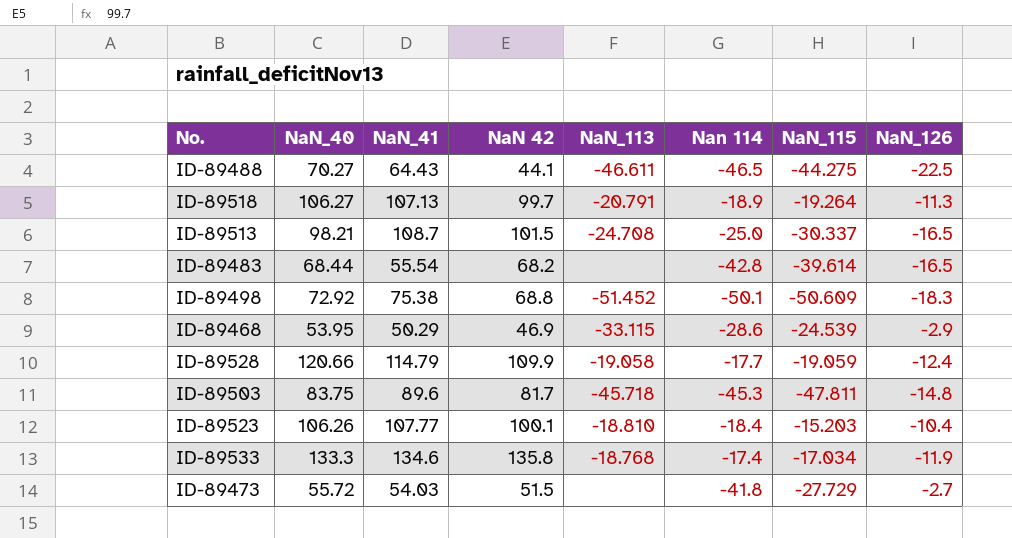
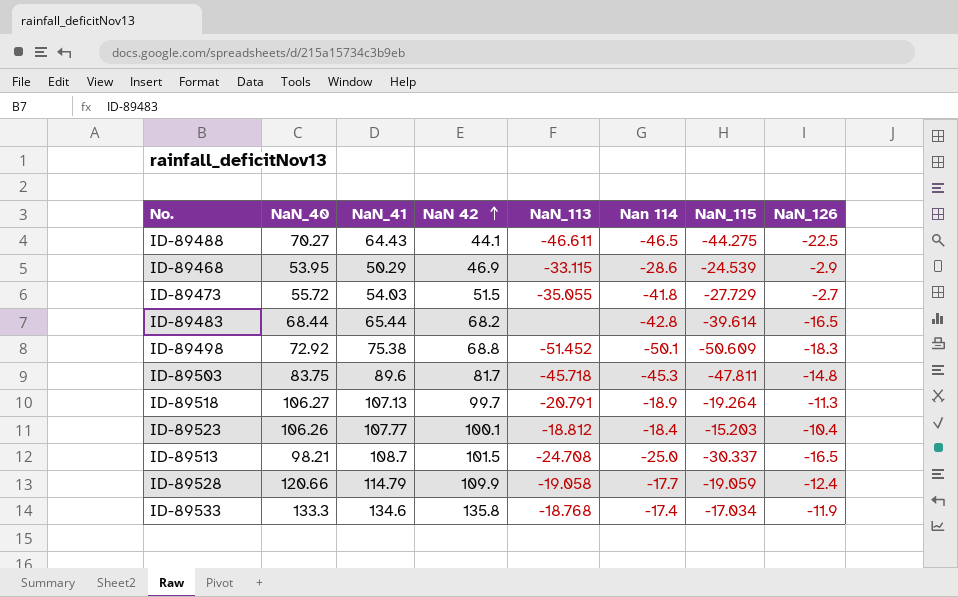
row order: none -> NaN 42 ascending
ID-89473 | NaN_113: none -> -35.055
ID-89483 | NaN_41: 55.54 -> 65.44
ID-89523 | NaN_113: -18.810 -> -18.812

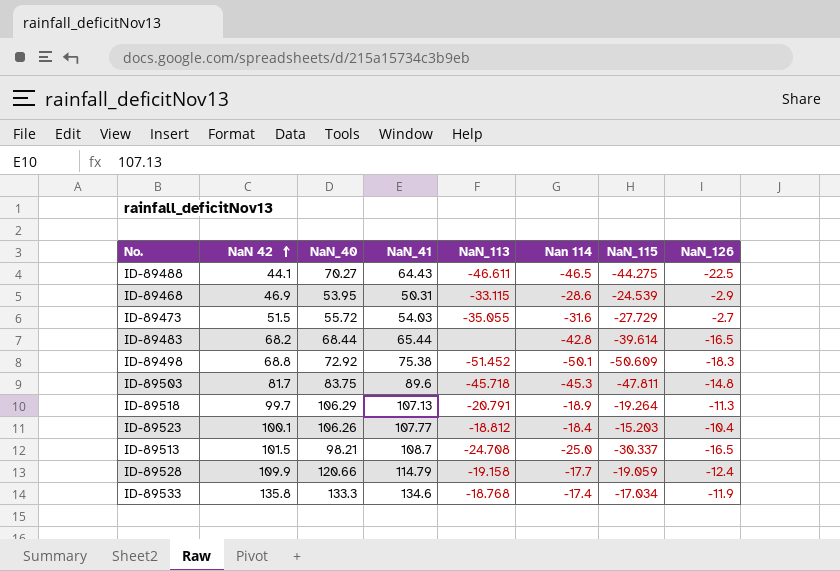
column NaN 42 | position: 4 -> 2
ID-89468 | NaN_41: 50.29 -> 50.31
ID-89473 | Nan 114: -41.8 -> -31.6
ID-89518 | NaN_40: 106.27 -> 106.29
ID-89528 | NaN_113: -19.058 -> -19.158

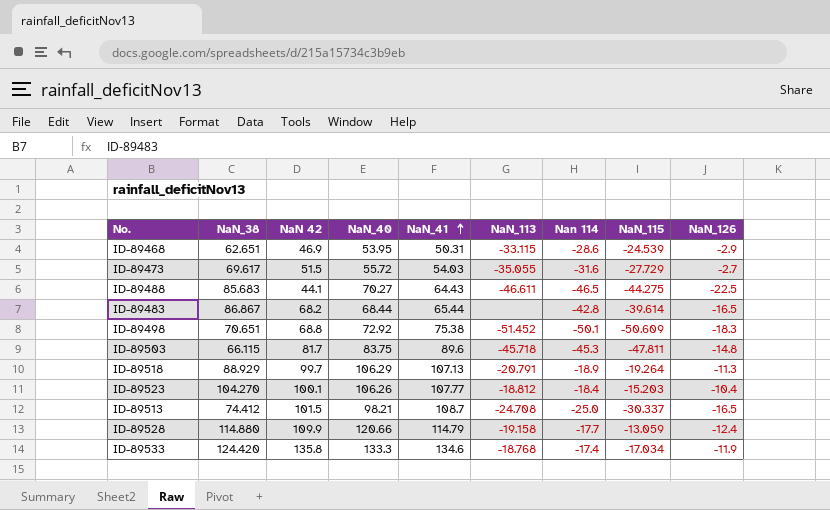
row order: NaN 42 ascending -> NaN_41 ascending
column NaN_38 | position: none -> 2
ID-89528 | NaN_115: -19.059 -> -13.059

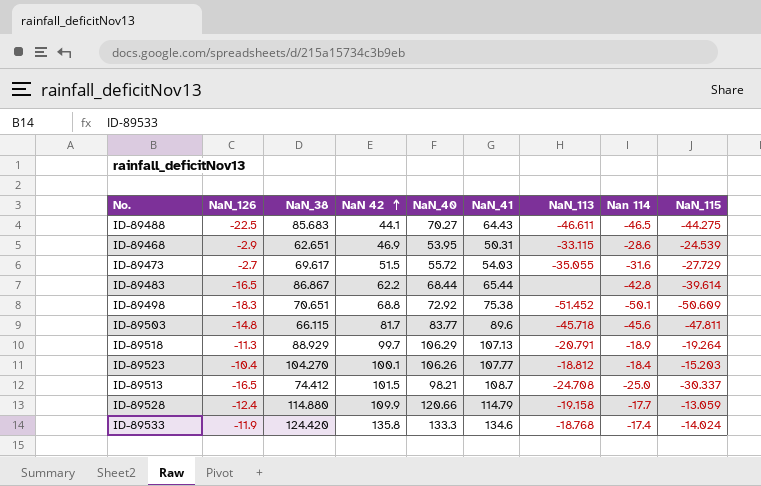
row order: NaN_41 ascending -> NaN 42 ascending
column NaN_126 | position: 9 -> 2
ID-89483 | NaN 42: 68.2 -> 62.2
ID-89503 | NaN_40: 83.75 -> 83.77
ID-89503 | Nan 114: -45.3 -> -45.6
ID-89533 | NaN_115: -17.034 -> -14.024

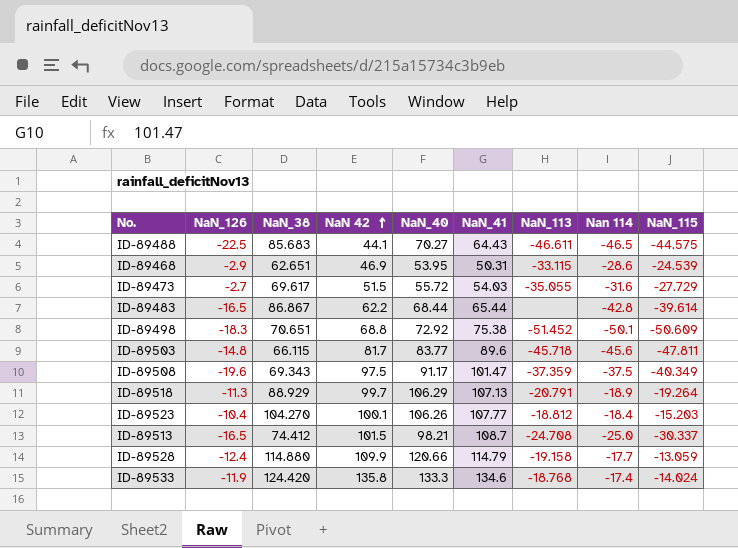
ID-89488 | NaN_115: -44.275 -> -44.575
row ID-89508: none -> -19.6 | 69.343 | 97.5 | 91.17 | 101.47 | -37.359 | -37.5 | -40.349

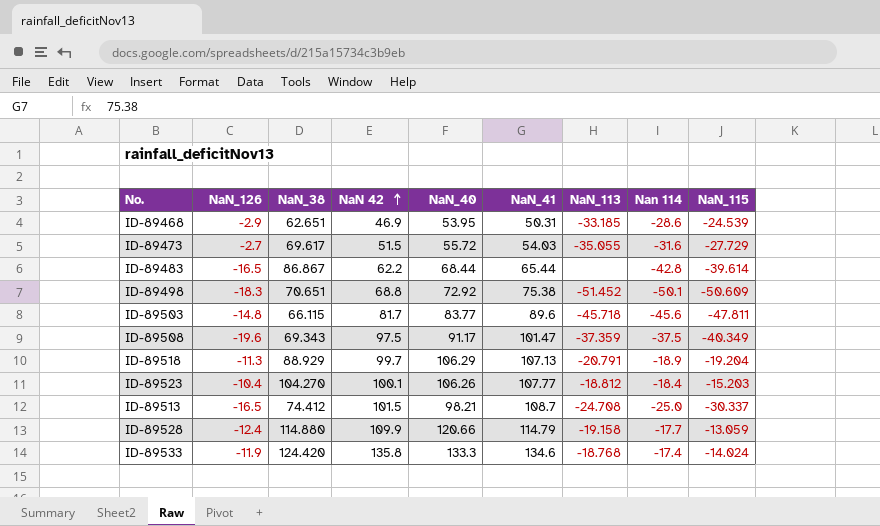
row ID-89488: -22.5 | 85.683 | 44.1 | 70.27 | 64.43 | -46.611 | -46.5 | -44.575 -> none
ID-89468 | NaN_113: -33.115 -> -33.185
ID-89518 | NaN_115: -19.264 -> -19.204

